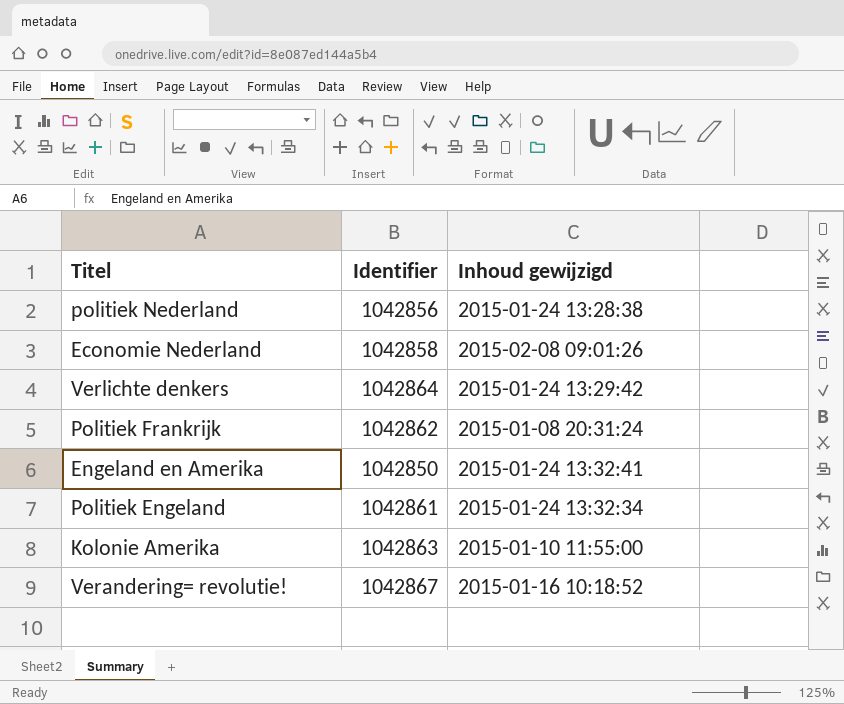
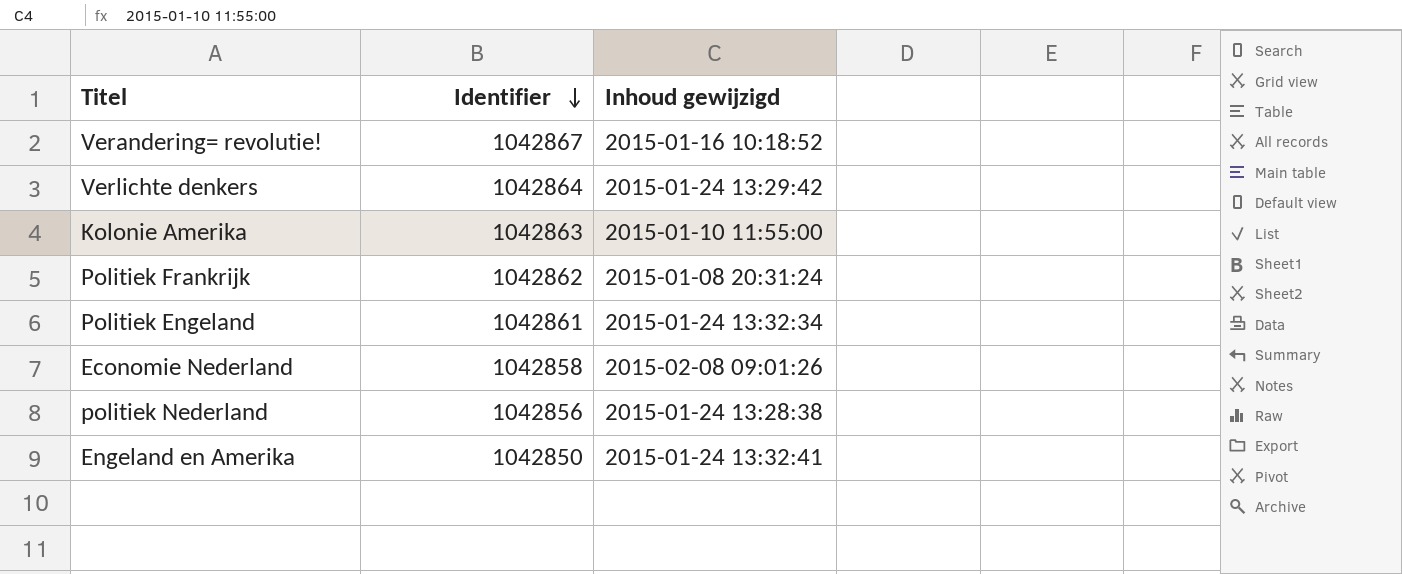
row order: none -> Identifier descending

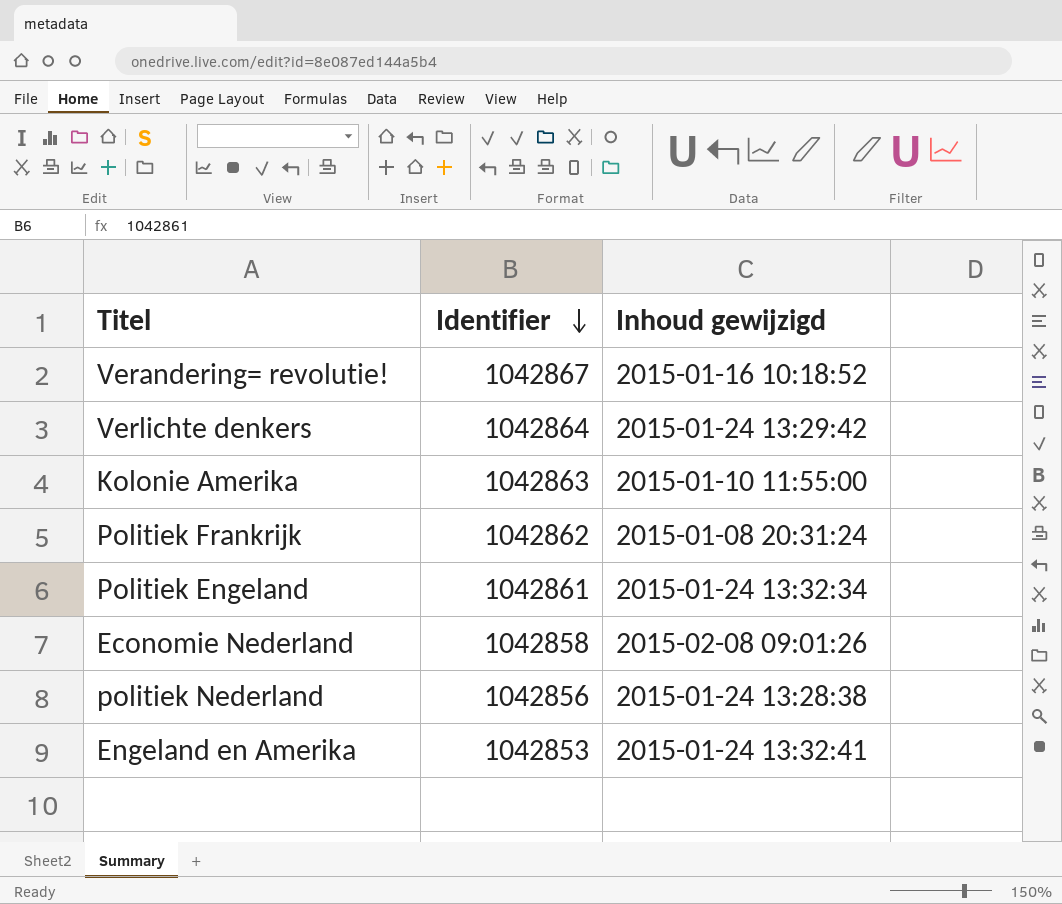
Engeland en Amerika | Identifier: 1042850 -> 1042853

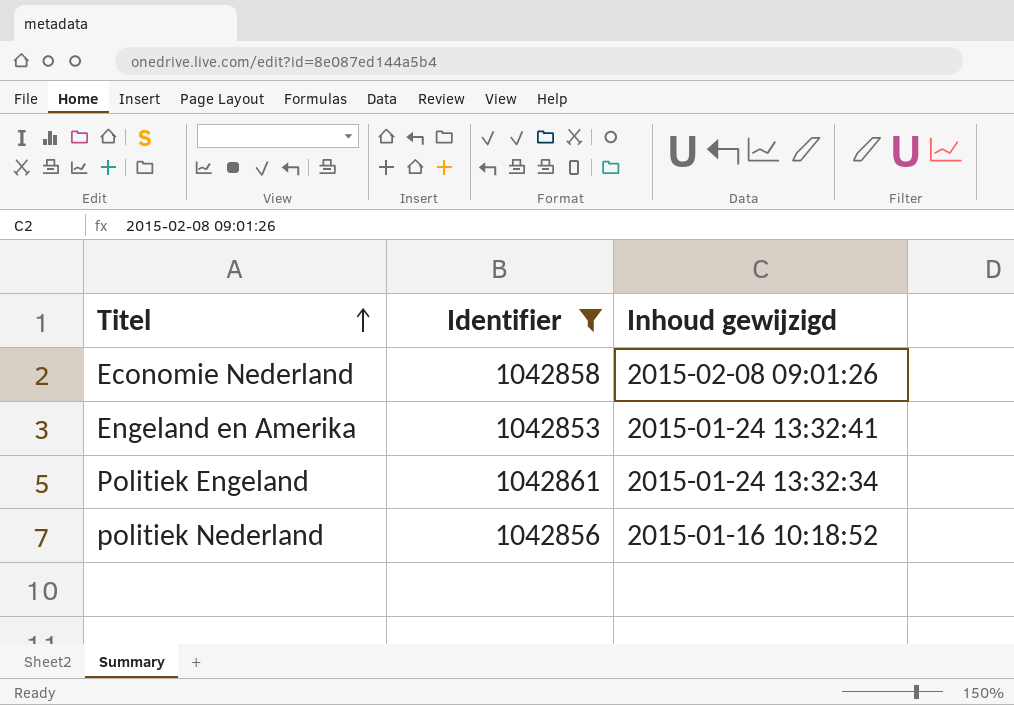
filter: none -> Identifier <= 1042861
row order: Identifier descending -> Titel ascending
politiek Nederland | Inhoud gewijzigd: 2015-01-24 13:28:38 -> 2015-01-16 10:18:52

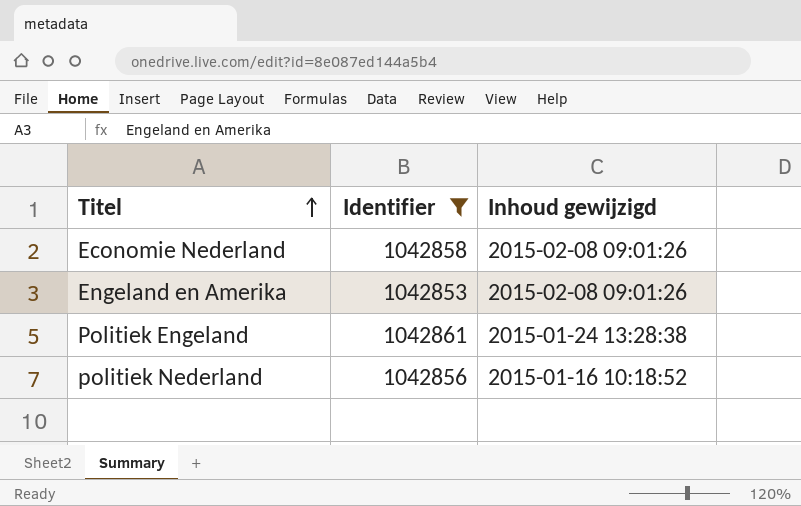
Engeland en Amerika | Inhoud gewijzigd: 2015-01-24 13:32:41 -> 2015-02-08 09:01:26
Politiek Engeland | Inhoud gewijzigd: 2015-01-24 13:32:34 -> 2015-01-24 13:28:38

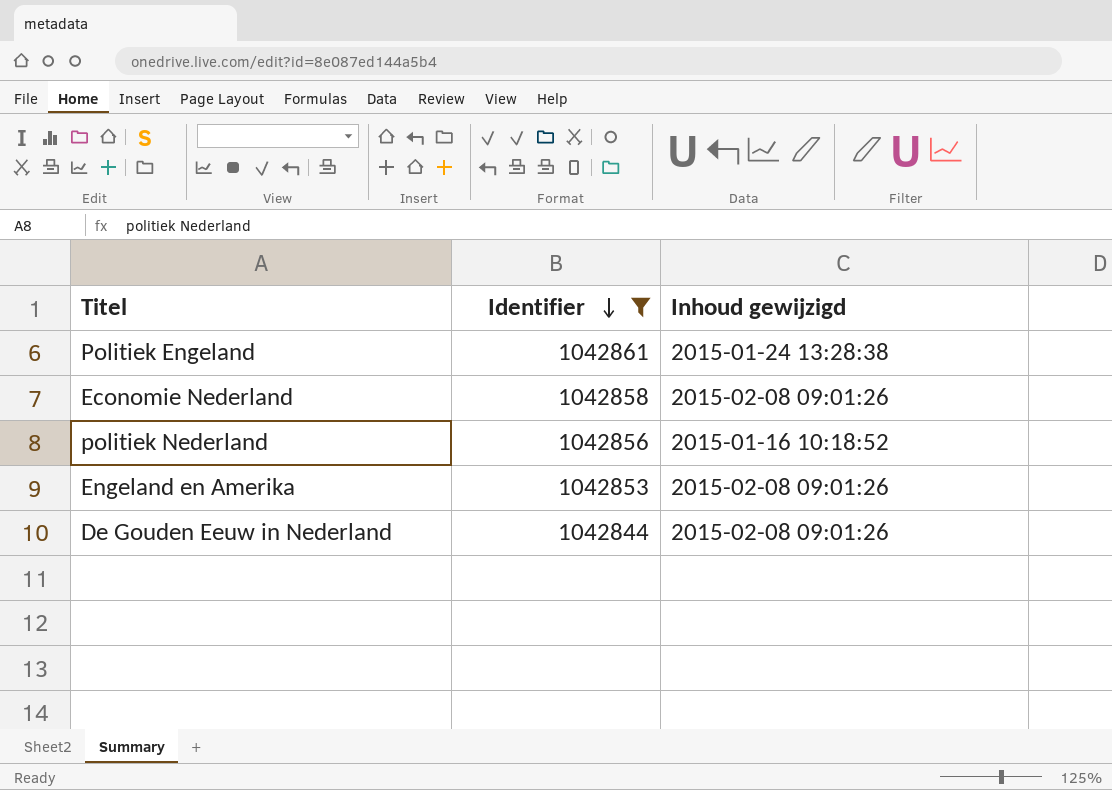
row order: Titel ascending -> Identifier descending
row De Gouden Eeuw in Nederland: none -> 1042844 | 2015-02-08 09:01:26

